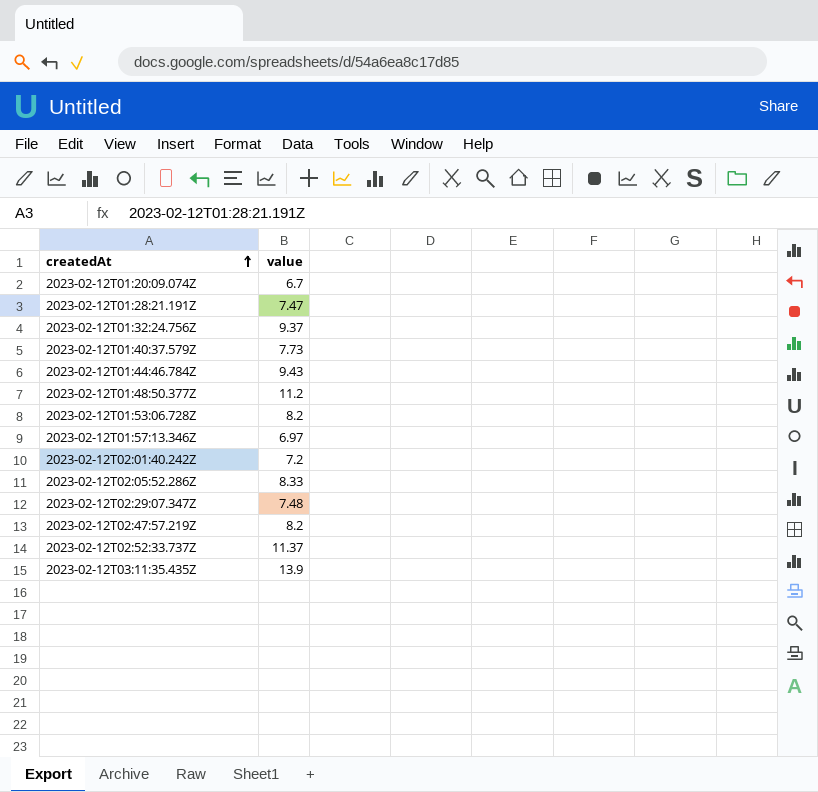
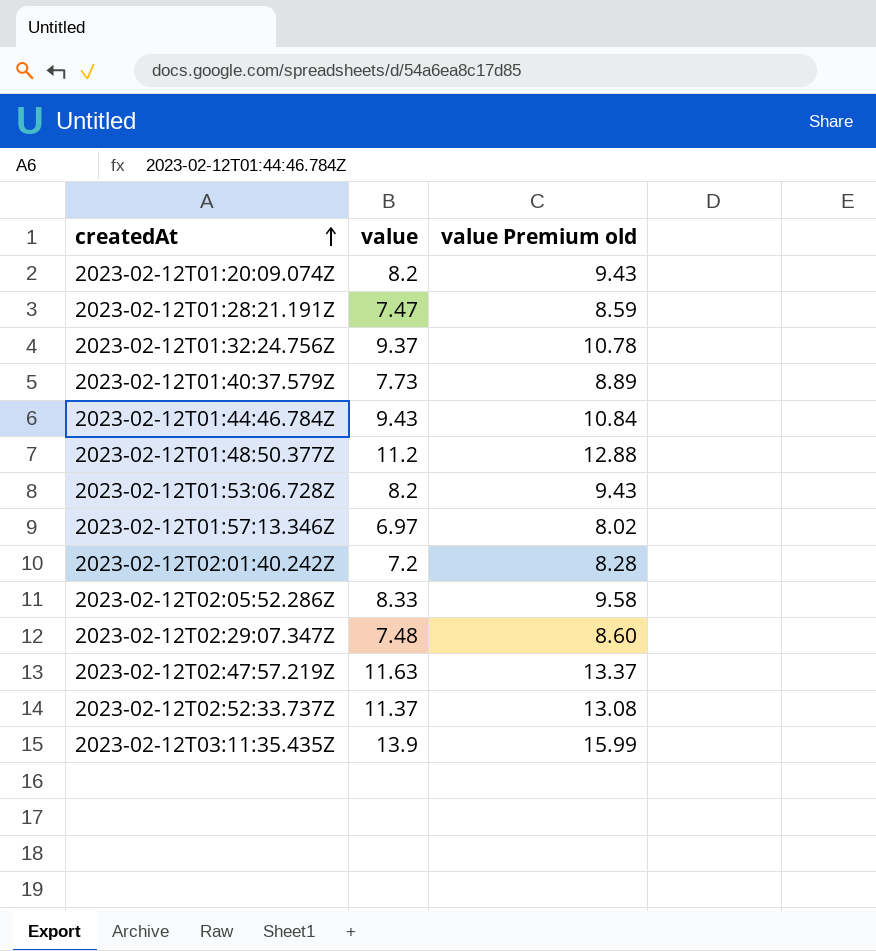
column value Premium old | formula: none -> [value] * 1.15
2023-02-12T01:20:09.074Z | value: 6.7 -> 8.2
2023-02-12T02:47:57.219Z | value: 8.2 -> 11.63

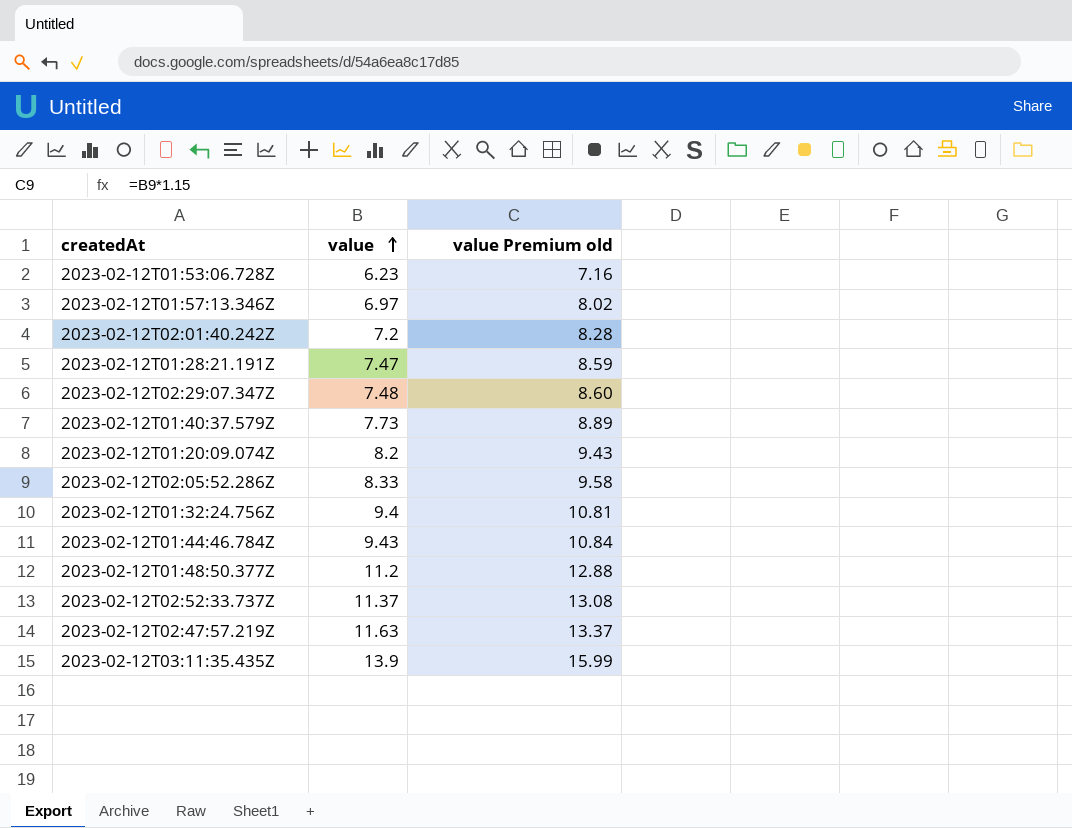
row order: createdAt ascending -> value ascending
2023-02-12T01:53:06.728Z | value: 8.2 -> 6.23
2023-02-12T01:53:06.728Z | value Premium old: 9.43 -> 7.16
2023-02-12T01:32:24.756Z | value: 9.37 -> 9.4
2023-02-12T01:32:24.756Z | value Premium old: 10.78 -> 10.81

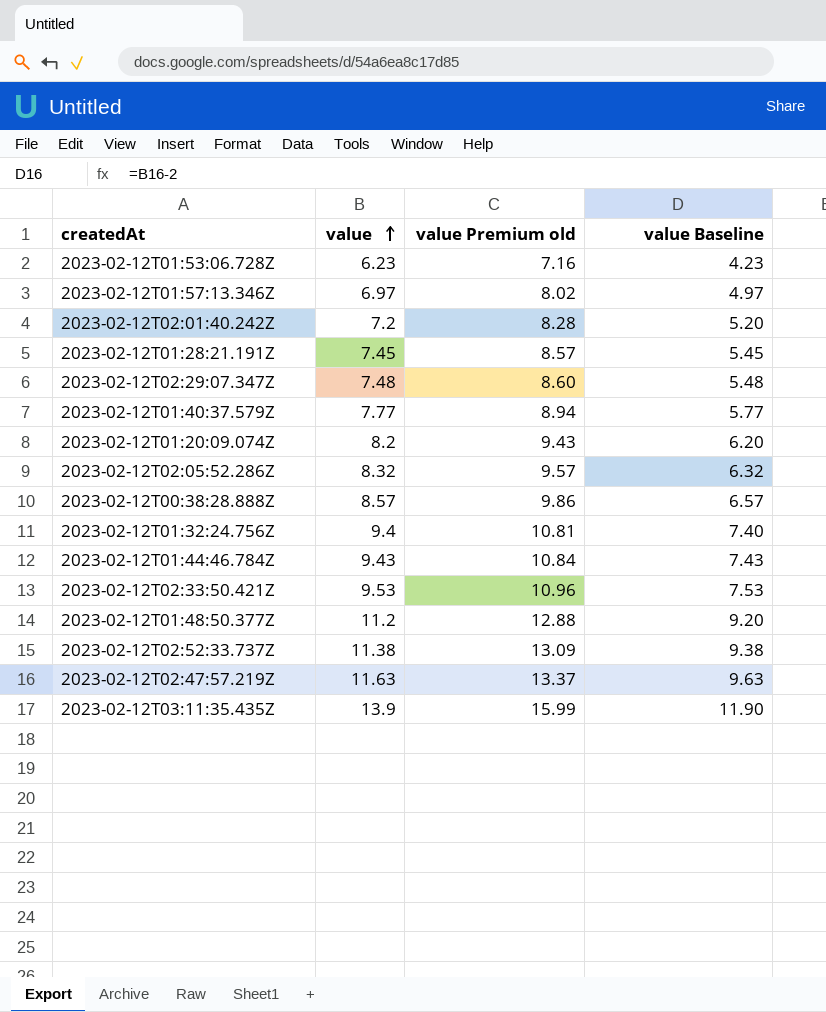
column value Baseline | formula: none -> [value] - 2
2023-02-12T01:28:21.191Z | value: 7.47 -> 7.45
2023-02-12T01:28:21.191Z | value Premium old: 8.59 -> 8.57
2023-02-12T01:40:37.579Z | value: 7.73 -> 7.77
2023-02-12T01:40:37.579Z | value Premium old: 8.89 -> 8.94
2023-02-12T02:05:52.286Z | value: 8.33 -> 8.32
2023-02-12T02:05:52.286Z | value Premium old: 9.58 -> 9.57
row 2023-02-12T00:38:28.888Z: none -> 8.57 | 9.86 | 6.57
row 2023-02-12T02:33:50.421Z: none -> 9.53 | 10.96 | 7.53
2023-02-12T02:52:33.737Z | value: 11.37 -> 11.38
2023-02-12T02:52:33.737Z | value Premium old: 13.08 -> 13.09

